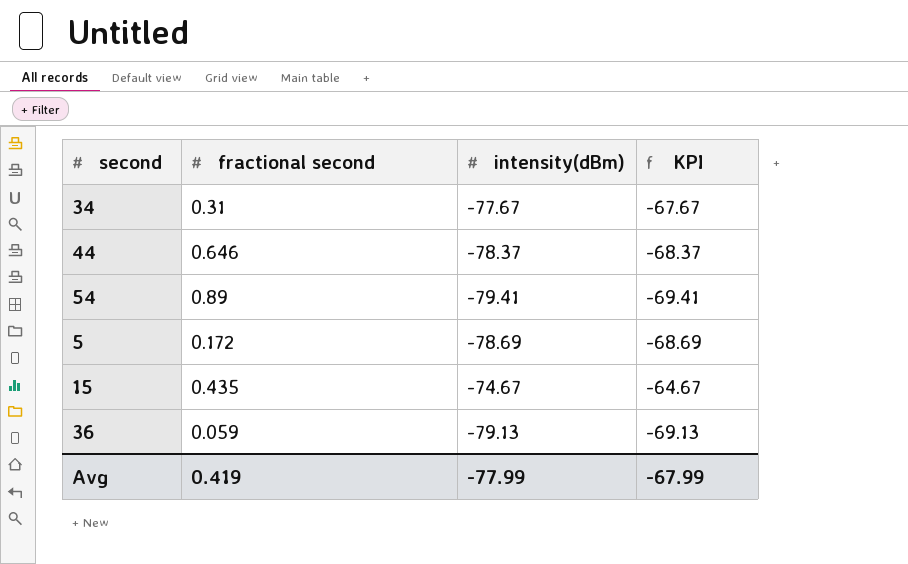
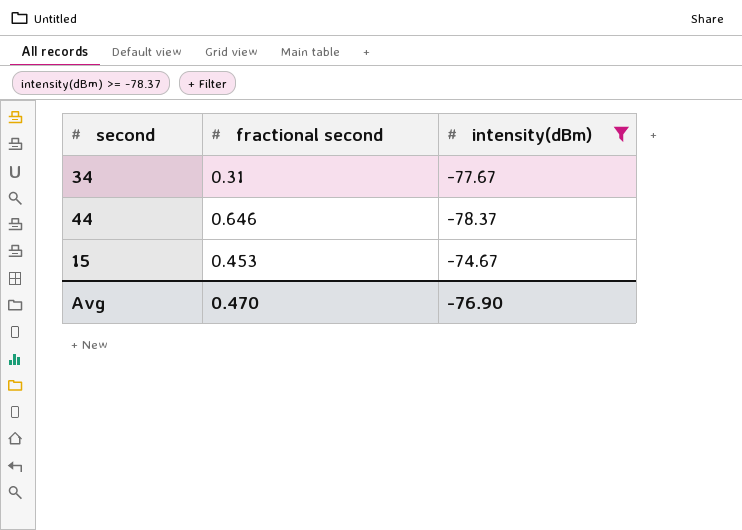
filter: none -> intensity(dBm) >= -78.37
column KPI | formula: [intensity(dBm)] + 10 -> none
15 | fractional second: 0.435 -> 0.453
Avg | fractional second: 0.419 -> 0.470
Avg | intensity(dBm): -77.99 -> -76.90

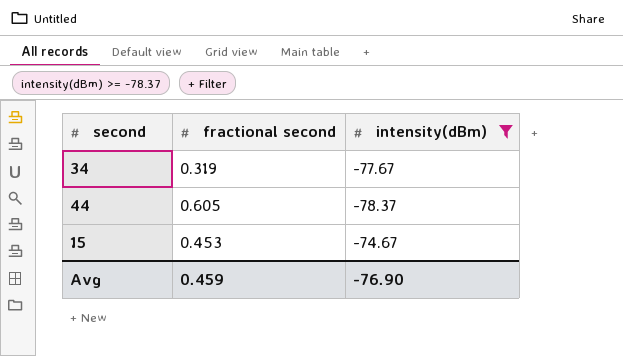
34 | fractional second: 0.31 -> 0.319
44 | fractional second: 0.646 -> 0.605
Avg | fractional second: 0.470 -> 0.459

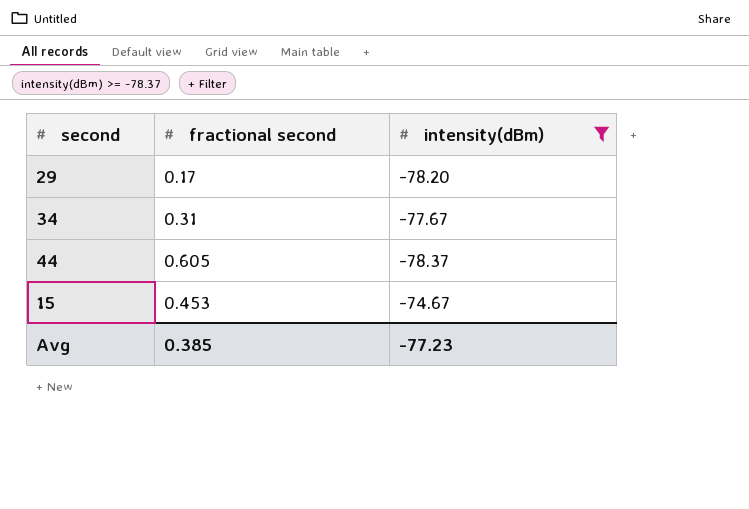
row 29: none -> 0.17 | -78.20
34 | fractional second: 0.319 -> 0.31
Avg | fractional second: 0.459 -> 0.385
Avg | intensity(dBm): -76.90 -> -77.23

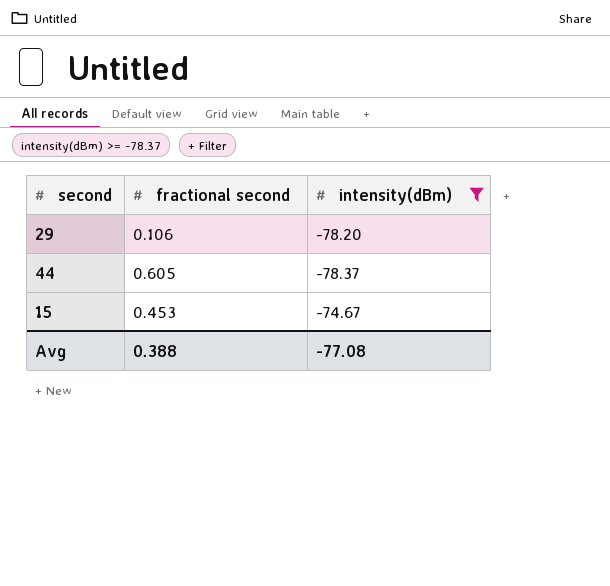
row 34: 0.31 | -77.67 -> none
29 | fractional second: 0.17 -> 0.106
Avg | fractional second: 0.385 -> 0.388
Avg | intensity(dBm): -77.23 -> -77.08

